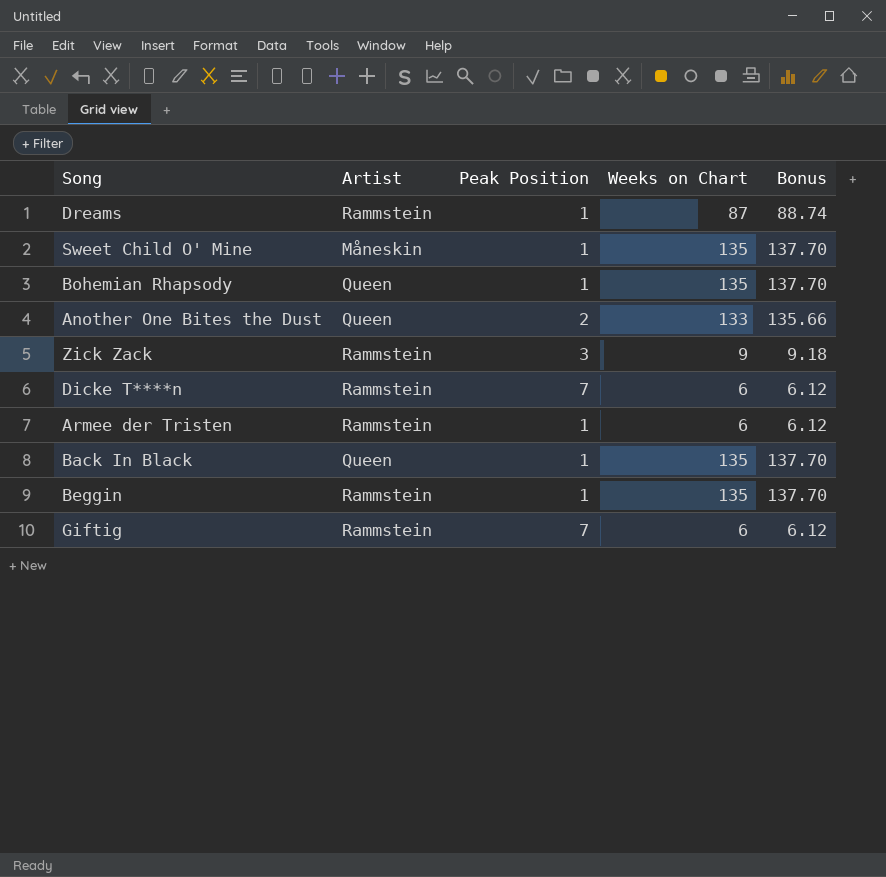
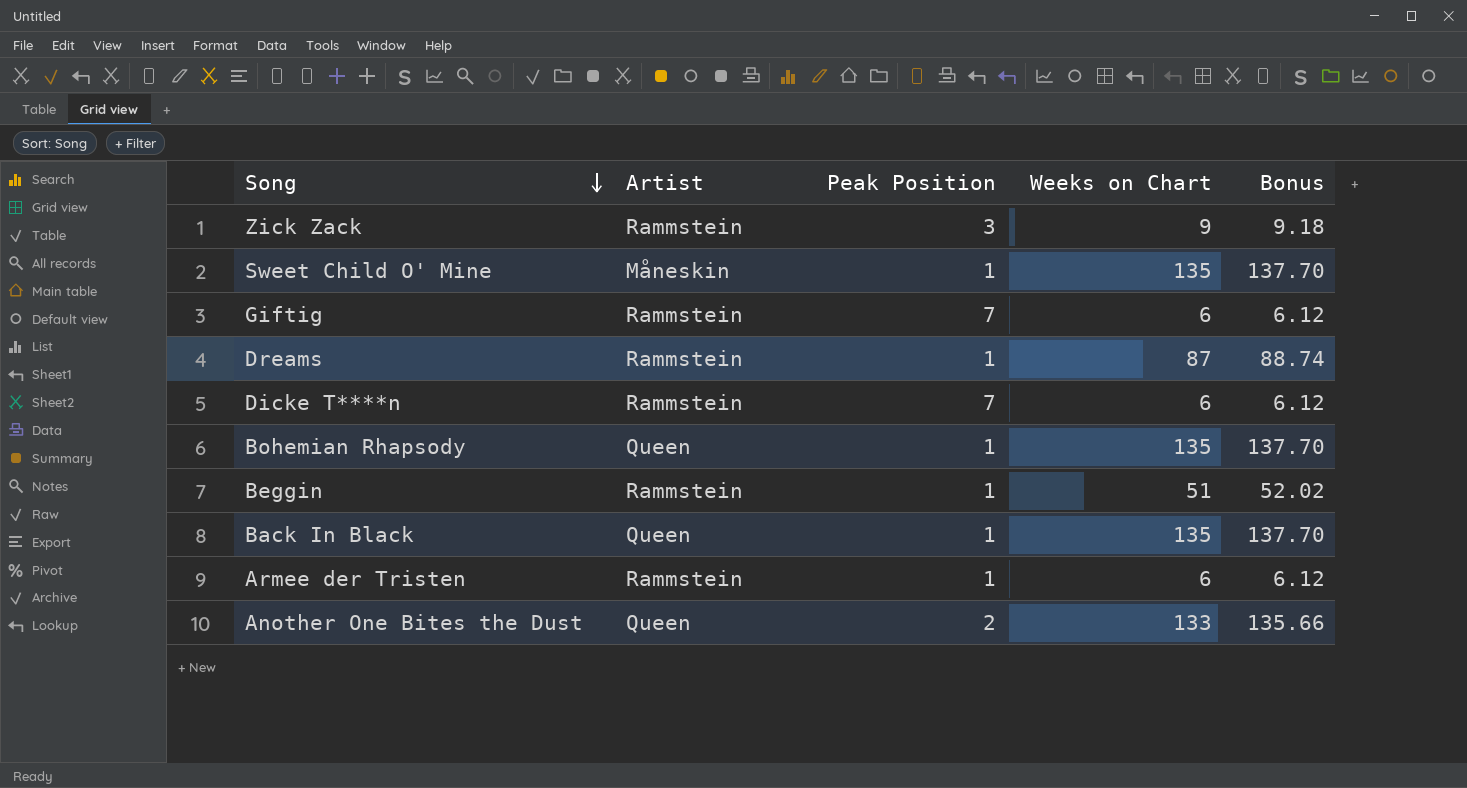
row order: none -> Song descending
Beggin | Weeks on Chart: 135 -> 51
Beggin | Bonus: 137.70 -> 52.02

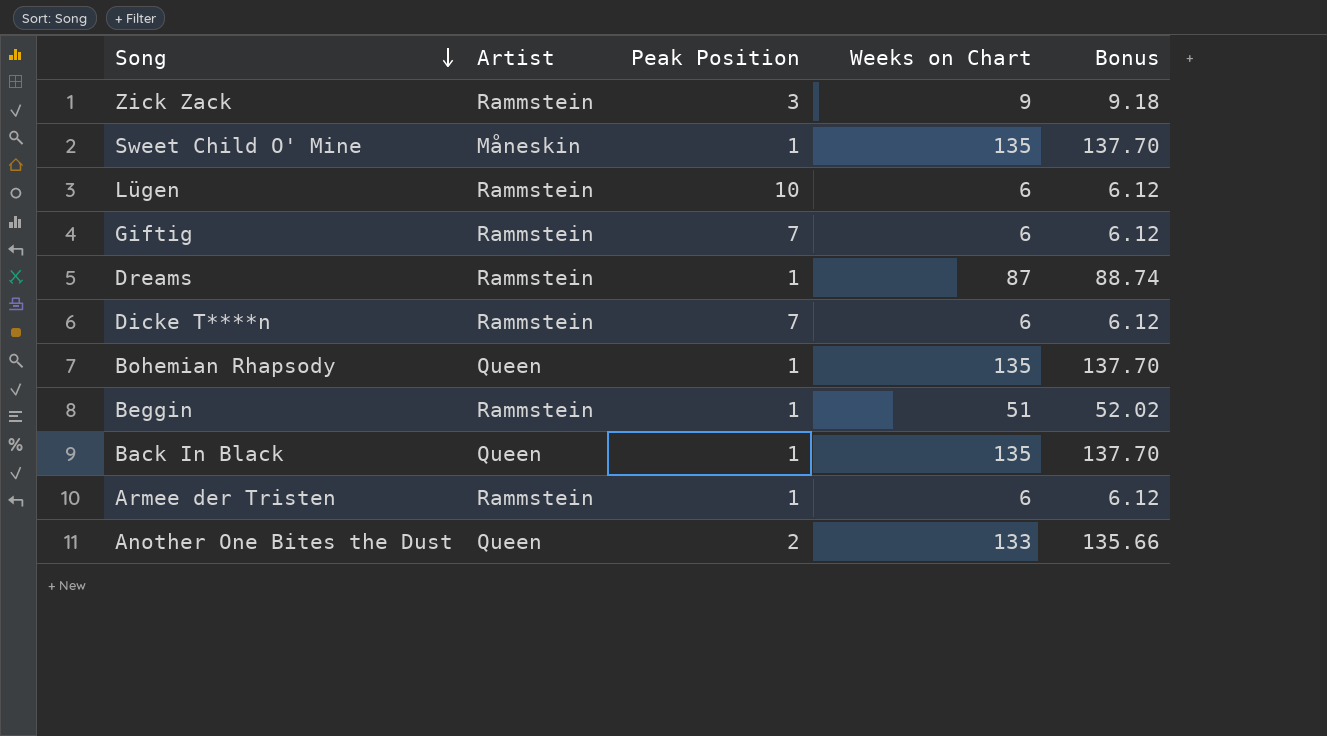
row Lügen: none -> Rammstein | 10 | 6 | 6.12

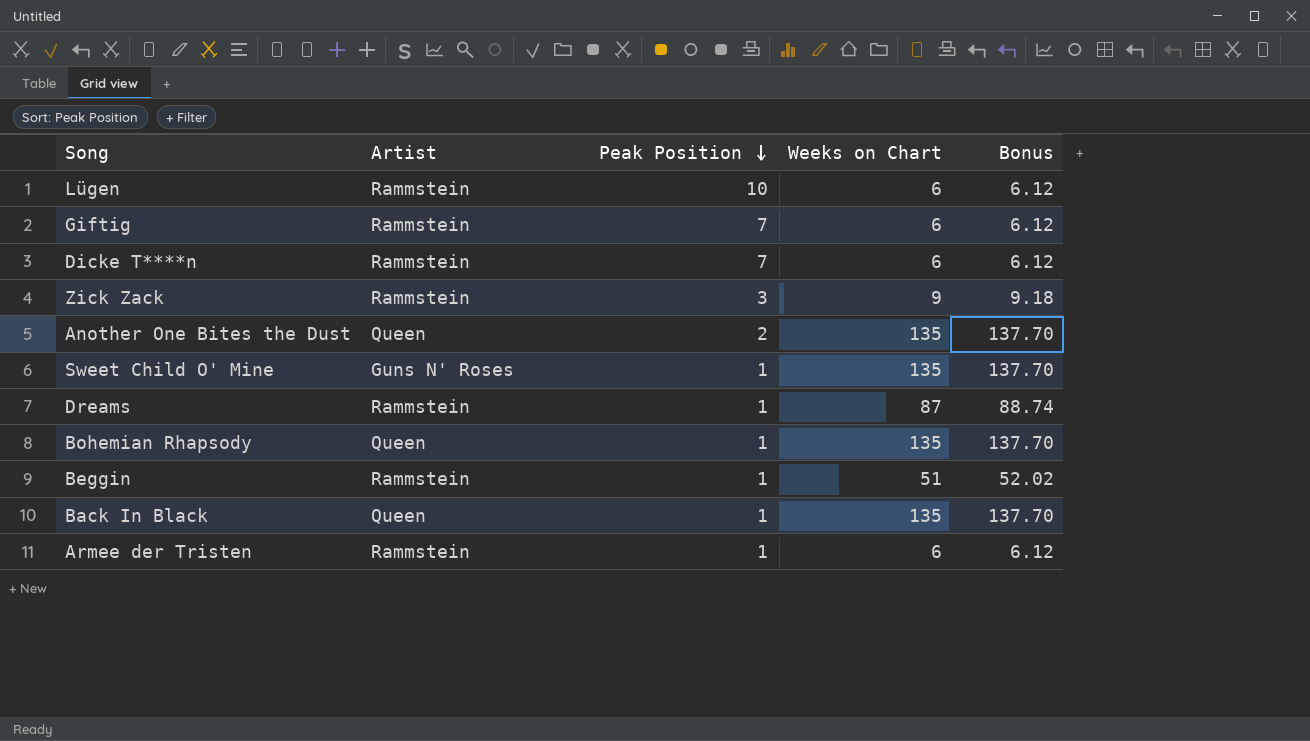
row order: Song descending -> Peak Position descending
Another One Bites the Dust | Weeks on Chart: 133 -> 135
Another One Bites the Dust | Bonus: 135.66 -> 137.70
Sweet Child O' Mine | Artist: Måneskin -> Guns N' Roses

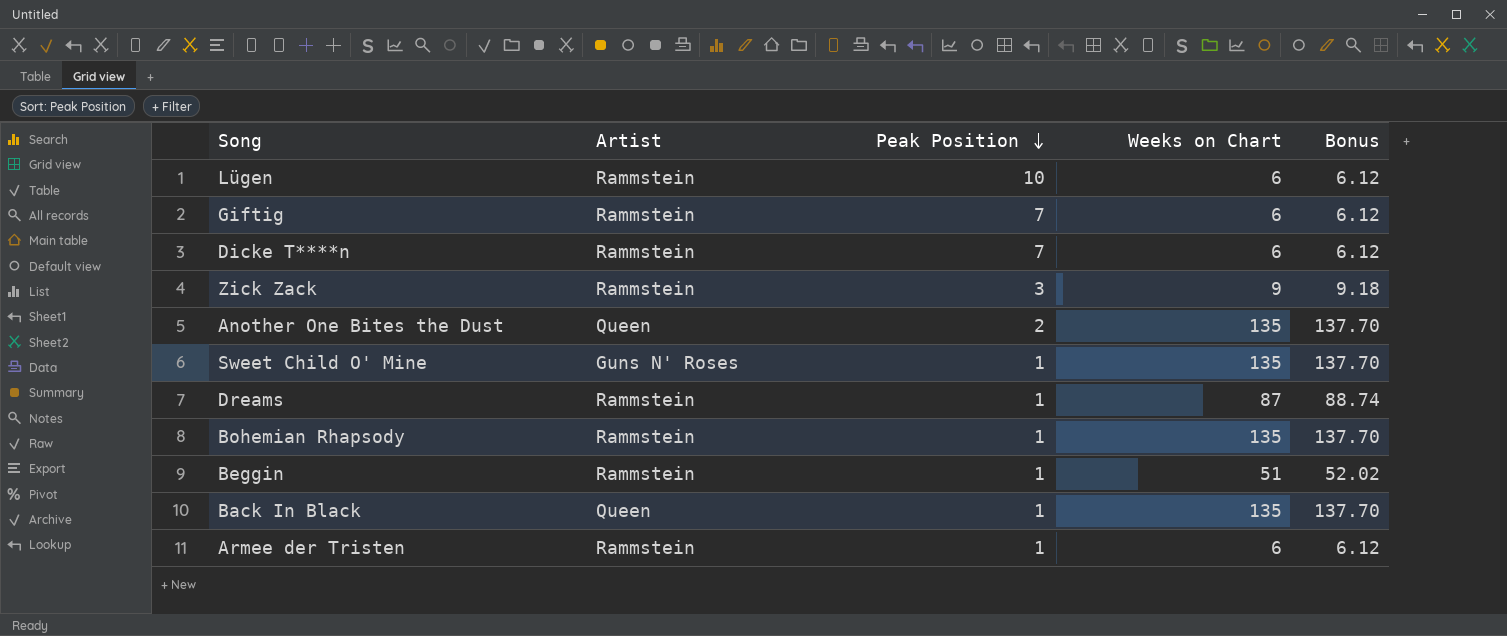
Bohemian Rhapsody | Artist: Queen -> Rammstein

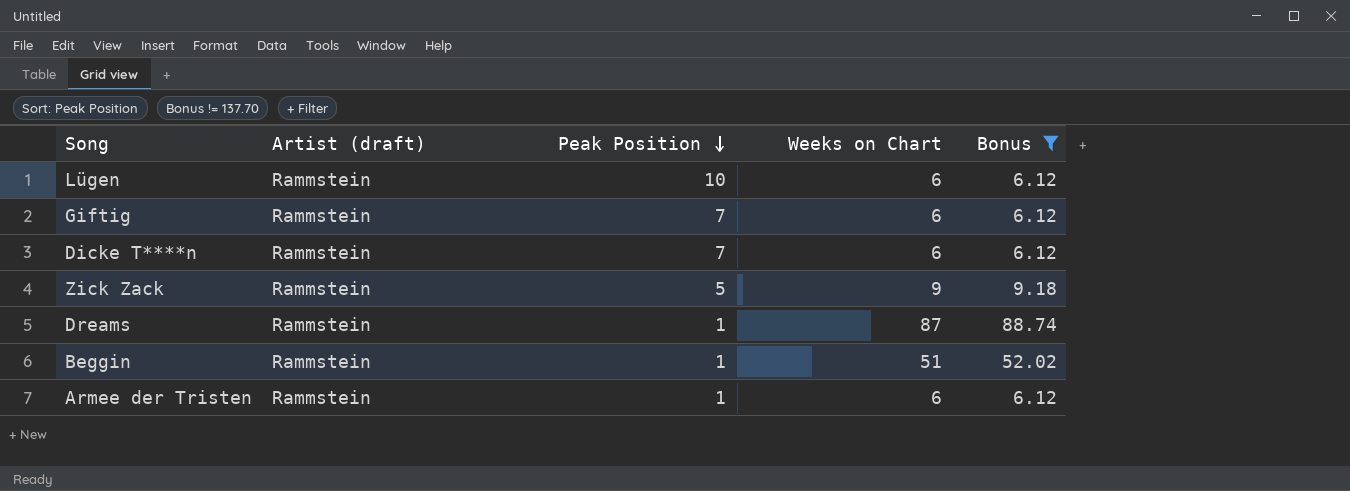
filter: none -> Bonus != 137.70
column name: Artist -> Artist (draft)
Zick Zack | Peak Position: 3 -> 5

